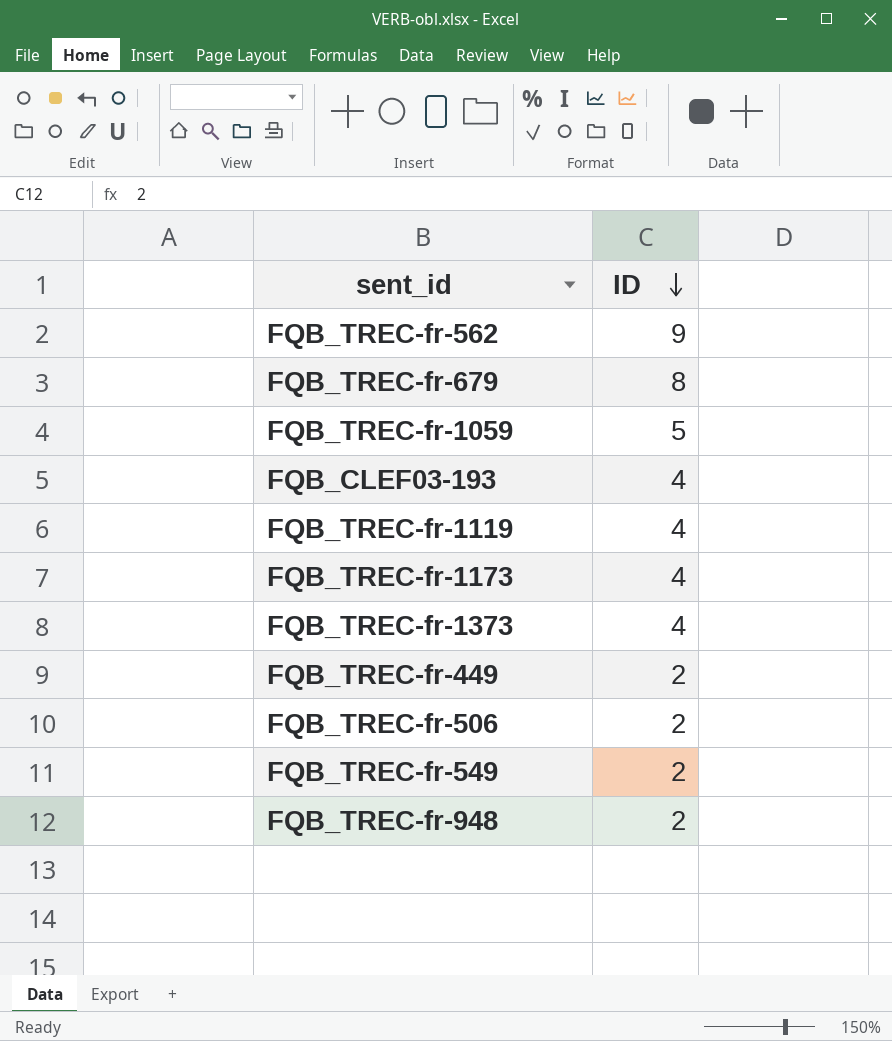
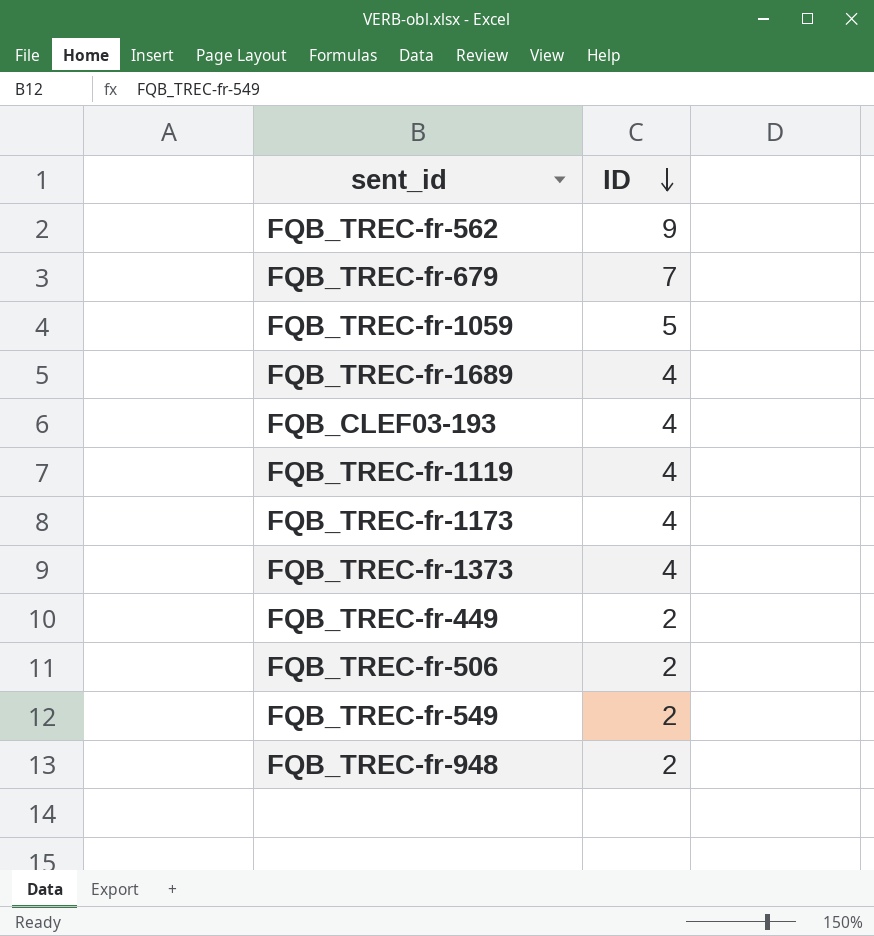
FQB_TREC-fr-679 | ID: 8 -> 7
row FQB_TREC-fr-1689: none -> 4

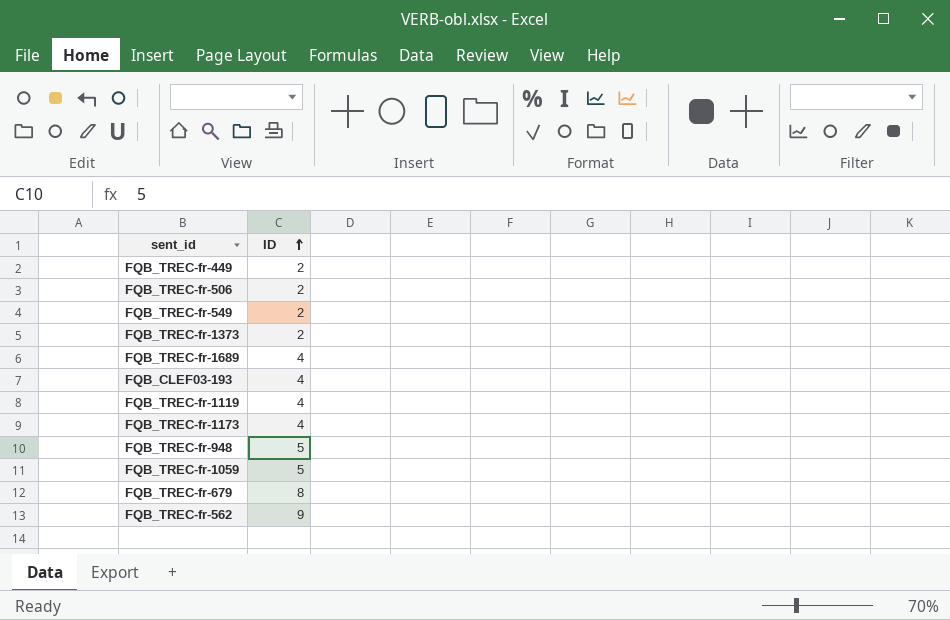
row order: ID descending -> ID ascending
FQB_TREC-fr-1373 | ID: 4 -> 2
FQB_TREC-fr-948 | ID: 2 -> 5
FQB_TREC-fr-679 | ID: 7 -> 8

